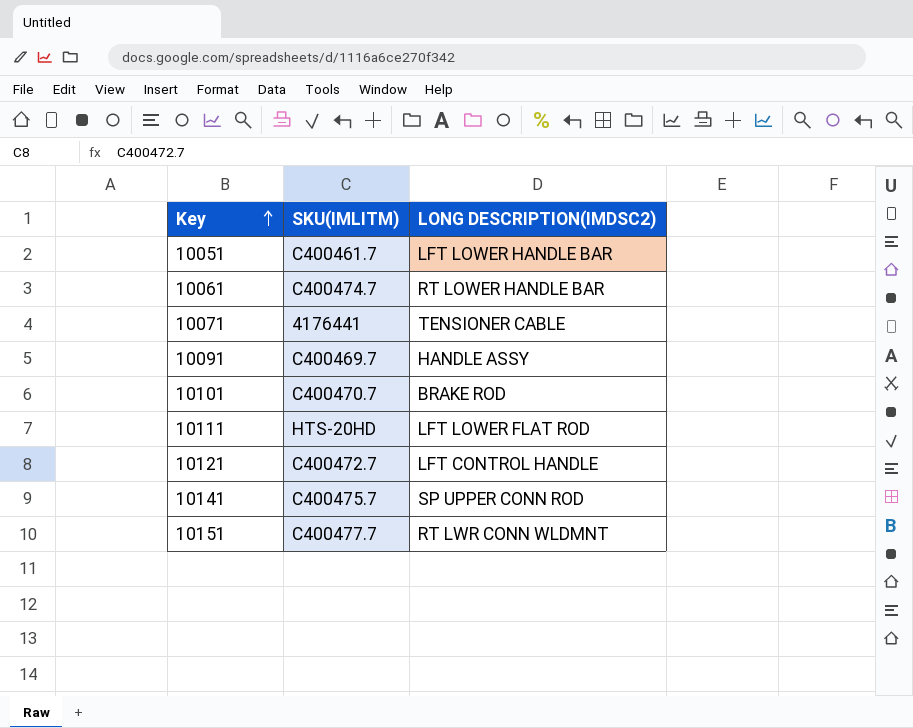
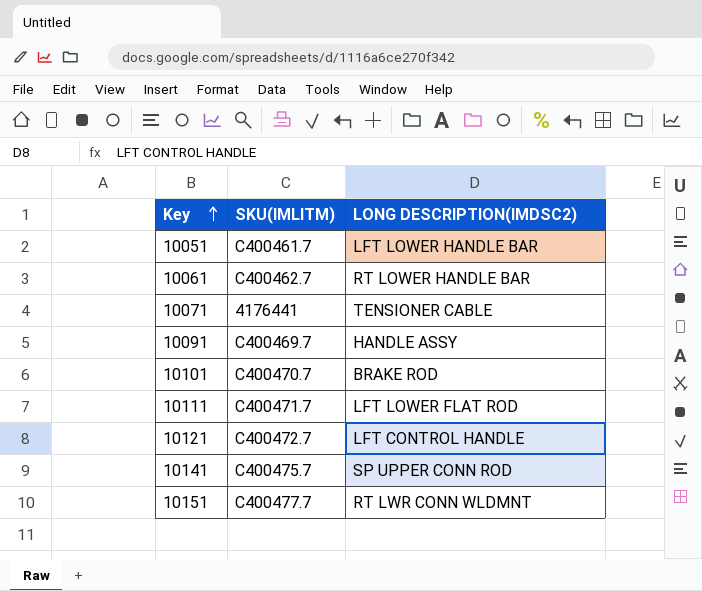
10061 | SKU(IMLITM): C400474.7 -> C400462.7
10111 | SKU(IMLITM): HTS-20HD -> C400471.7

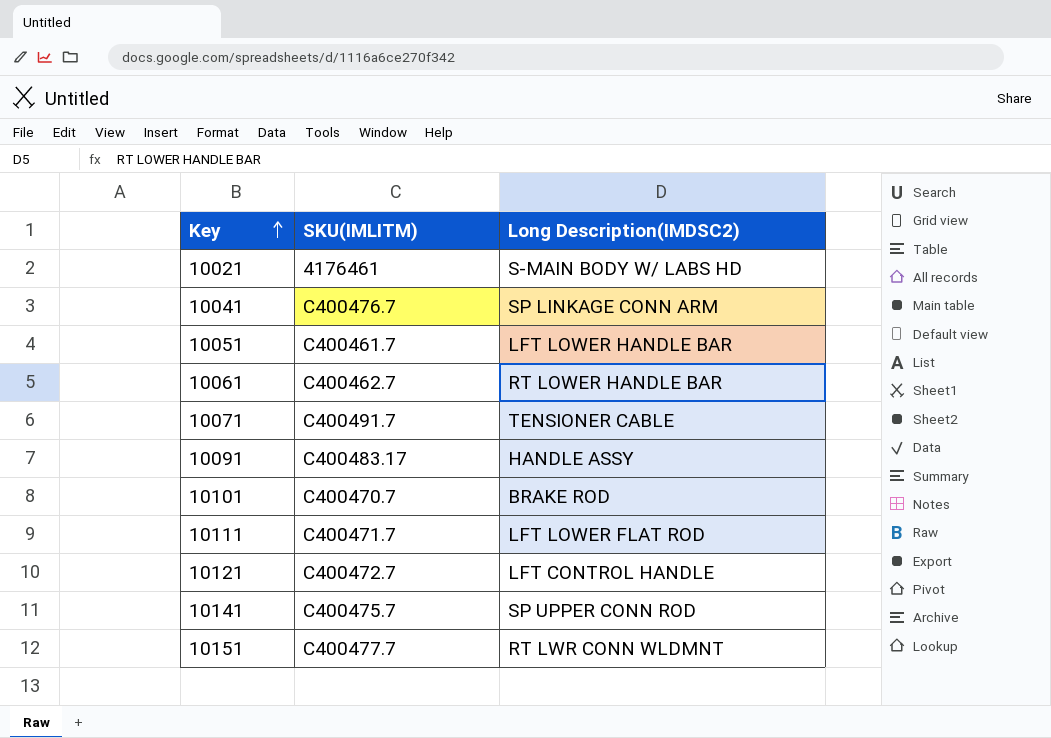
column name: LONG DESCRIPTION(IMDSC2) -> Long Description(IMDSC2)
row 10021: none -> 4176461 | S-MAIN BODY W/ LABS HD
row 10041: none -> C400476.7 | SP LINKAGE CONN ARM
10071 | SKU(IMLITM): 4176441 -> C400491.7
10091 | SKU(IMLITM): C400469.7 -> C400483.17

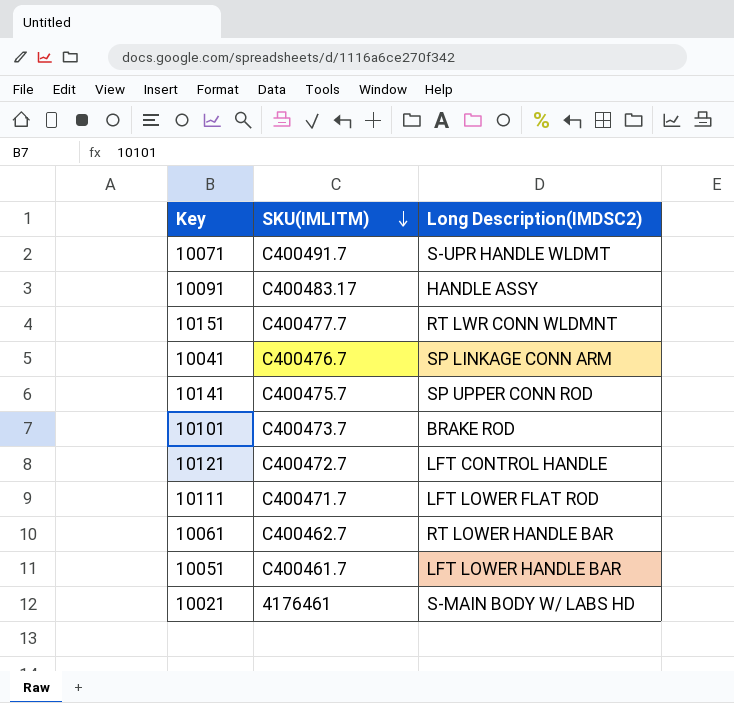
row order: Key ascending -> SKU(IMLITM) descending
10071 | Long Description(IMDSC2): TENSIONER CABLE -> S-UPR HANDLE WLDMT
10101 | SKU(IMLITM): C400470.7 -> C400473.7

